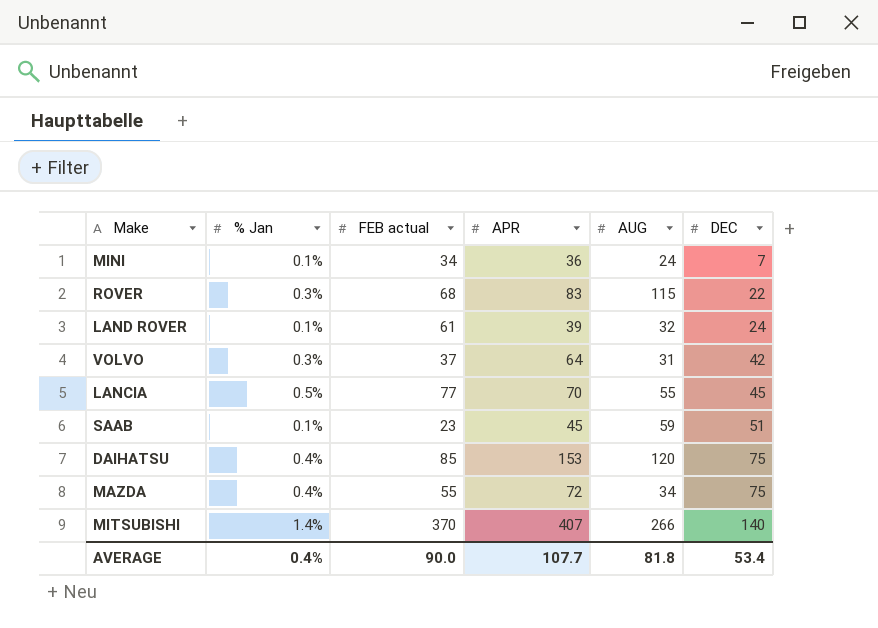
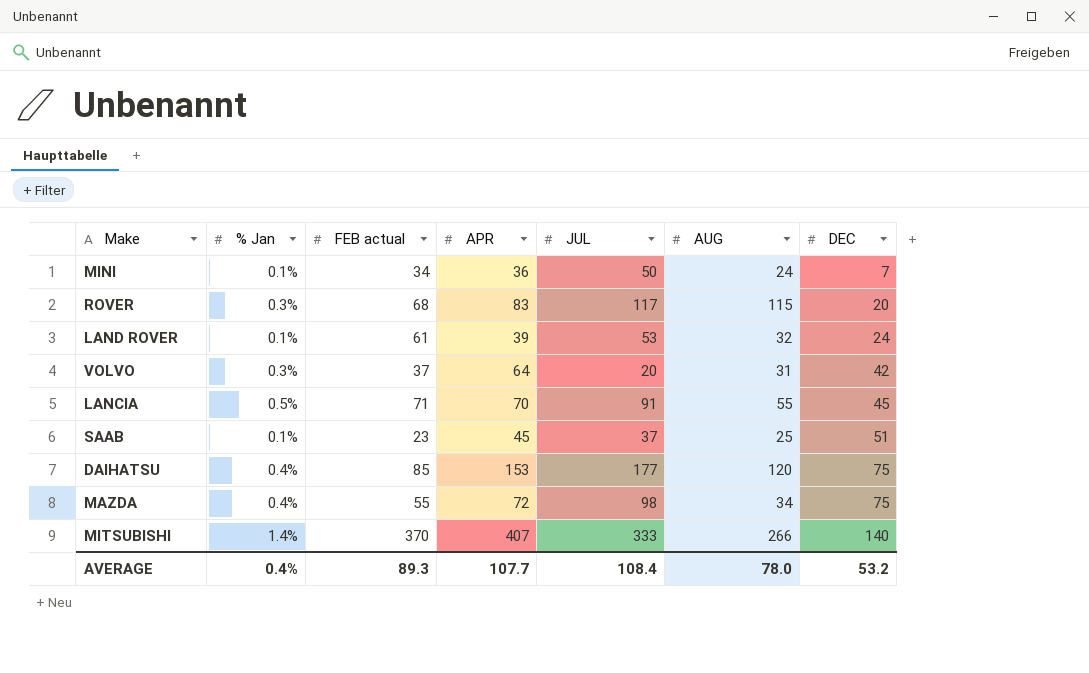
column JUL | position: none -> 5
ROVER | DEC: 22 -> 20
LANCIA | FEB actual: 77 -> 71
SAAB | AUG: 59 -> 25
AVERAGE | FEB actual: 90.0 -> 89.3
AVERAGE | AUG: 81.8 -> 78.0
AVERAGE | DEC: 53.4 -> 53.2

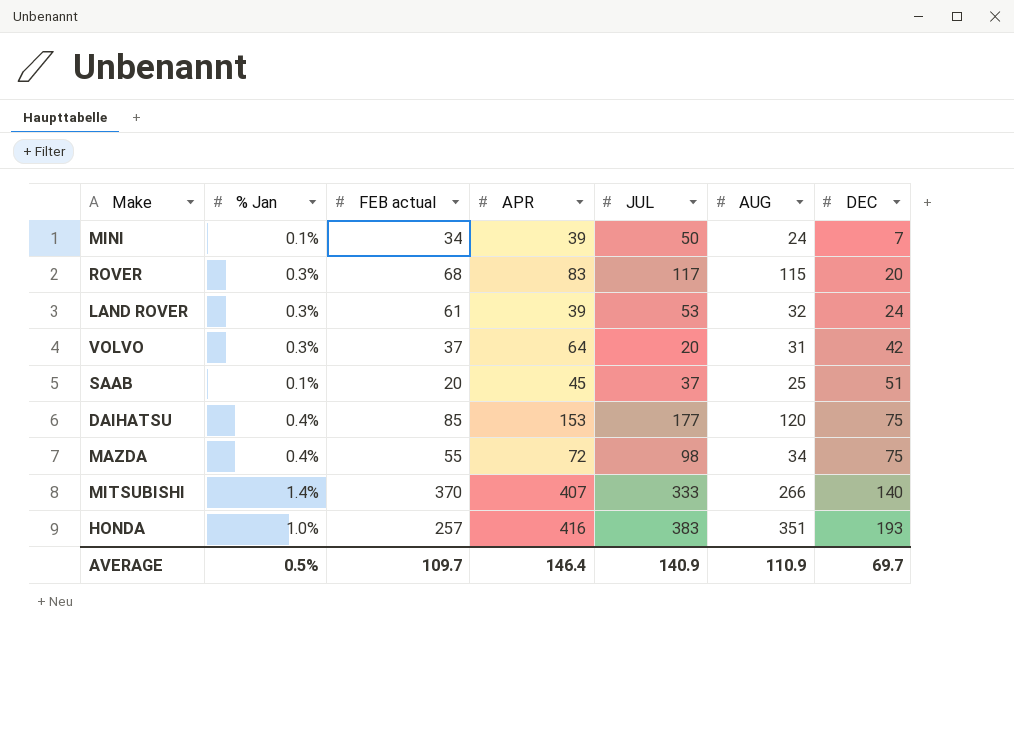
row LANCIA: 0.5% | 71 | 70 | 91 | 55 | 45 -> none
MINI | APR: 36 -> 39
LAND ROVER | % Jan: 0.1% -> 0.3%
SAAB | FEB actual: 23 -> 20
row HONDA: none -> 1.0% | 257 | 416 | 383 | 351 | 193
AVERAGE | % Jan: 0.4% -> 0.5%
AVERAGE | FEB actual: 89.3 -> 109.7
AVERAGE | APR: 107.7 -> 146.4
AVERAGE | JUL: 108.4 -> 140.9
AVERAGE | AUG: 78.0 -> 110.9
AVERAGE | DEC: 53.2 -> 69.7

